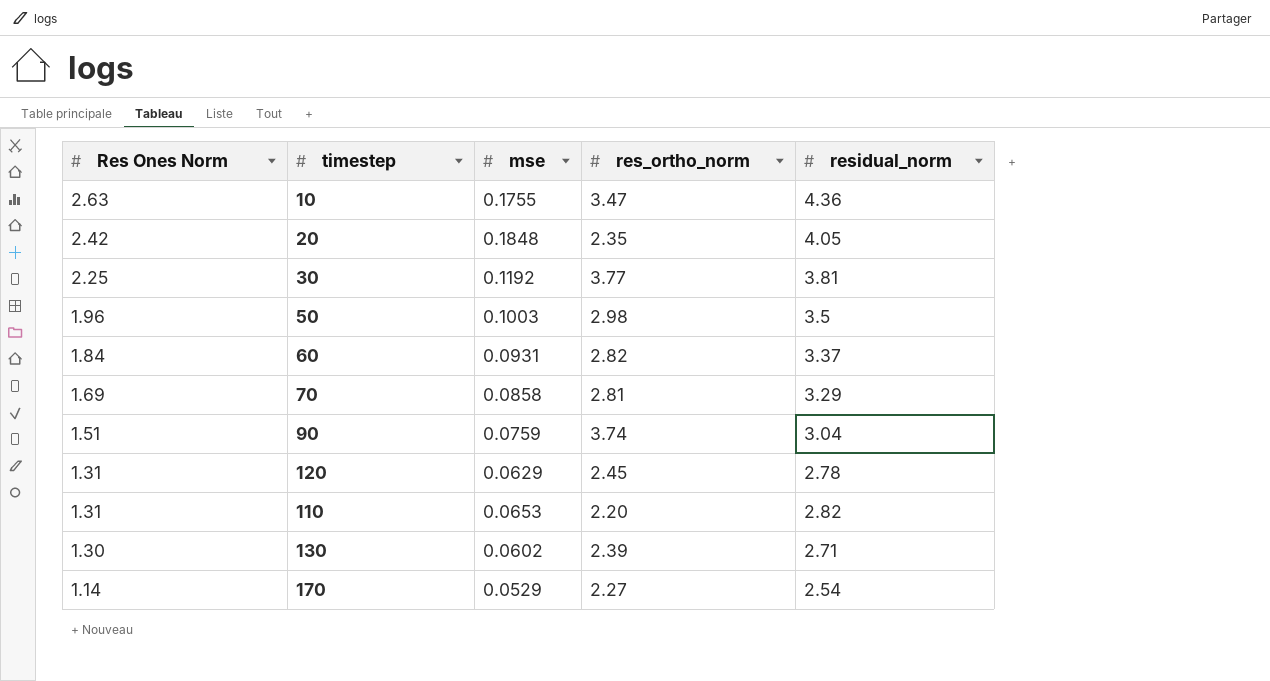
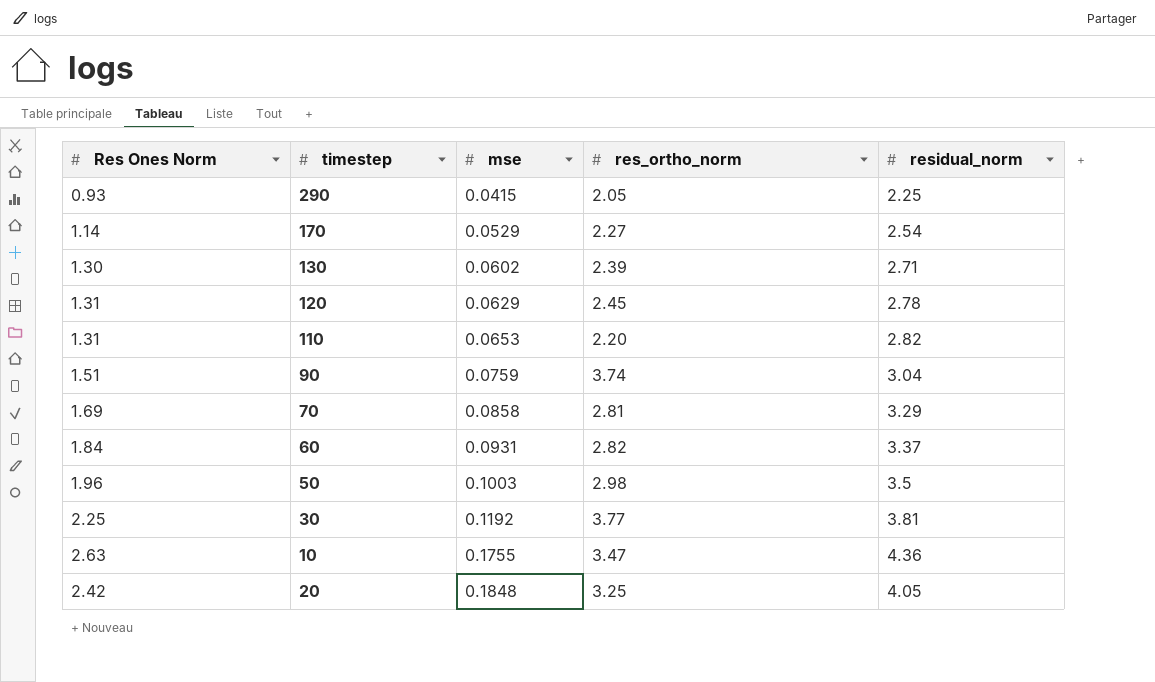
row order: Res Ones Norm descending -> mse ascending
row 290: none -> 0.93 | 0.0415 | 2.05 | 2.25
20 | res_ortho_norm: 2.35 -> 3.25

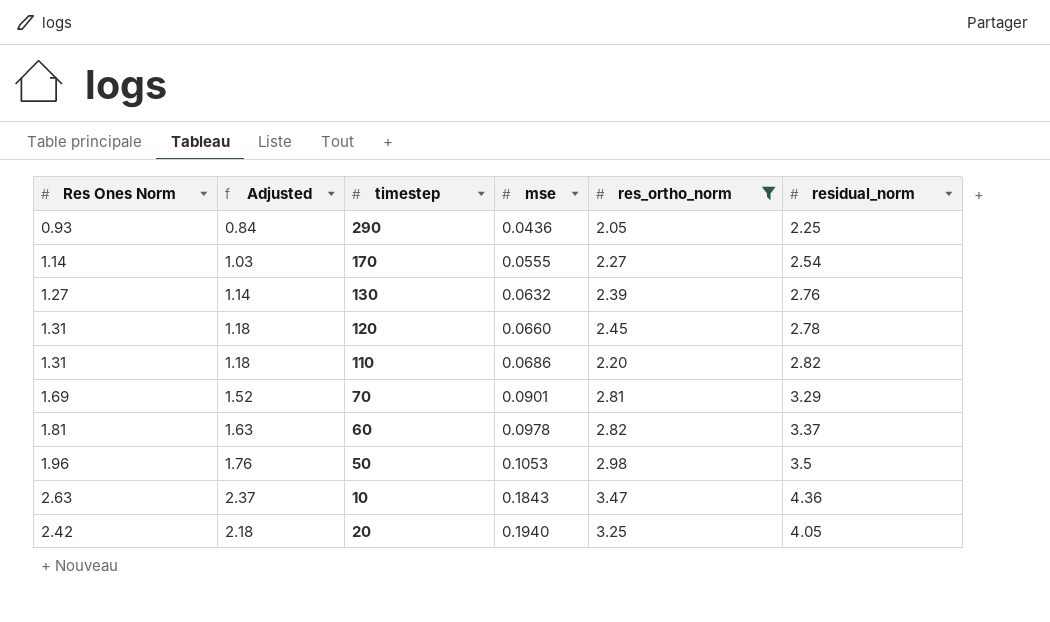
filter: none -> res_ortho_norm <= 3.47
column Adjusted | formula: none -> [Res Ones Norm] * 0.9
290 | mse: 0.0415 -> 0.0436
170 | mse: 0.0529 -> 0.0555
130 | Res Ones Norm: 1.30 -> 1.27
130 | mse: 0.0602 -> 0.0632
130 | residual_norm: 2.71 -> 2.76
120 | mse: 0.0629 -> 0.0660
110 | mse: 0.0653 -> 0.0686
70 | mse: 0.0858 -> 0.0901
60 | Res Ones Norm: 1.84 -> 1.81
60 | mse: 0.0931 -> 0.0978
50 | mse: 0.1003 -> 0.1053
10 | mse: 0.1755 -> 0.1843
20 | mse: 0.1848 -> 0.1940

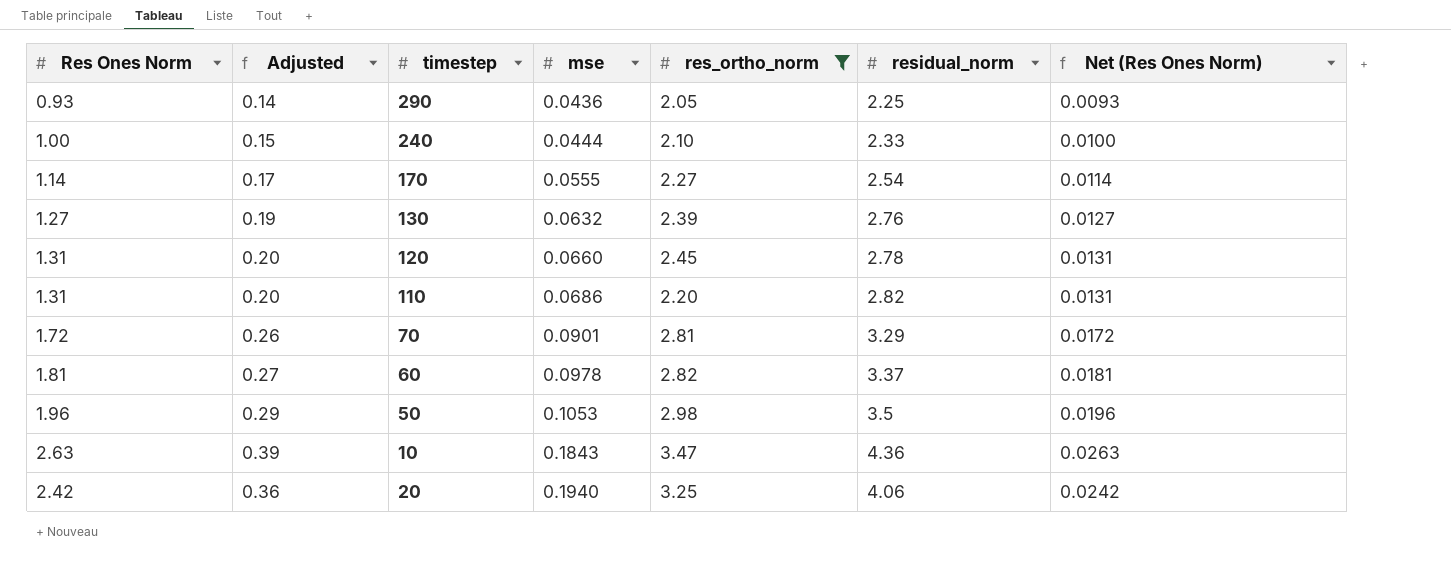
column Adjusted | formula: [Res Ones Norm] * 0.9 -> [Res Ones Norm] * 0.15
column Net (Res Ones Norm) | formula: none -> [Res Ones Norm] * 0.01
row 240: none -> 1.00 | 0.15 | 0.0444 | 2.10 | 2.33 | 0.0100
70 | Res Ones Norm: 1.69 -> 1.72
20 | residual_norm: 4.05 -> 4.06

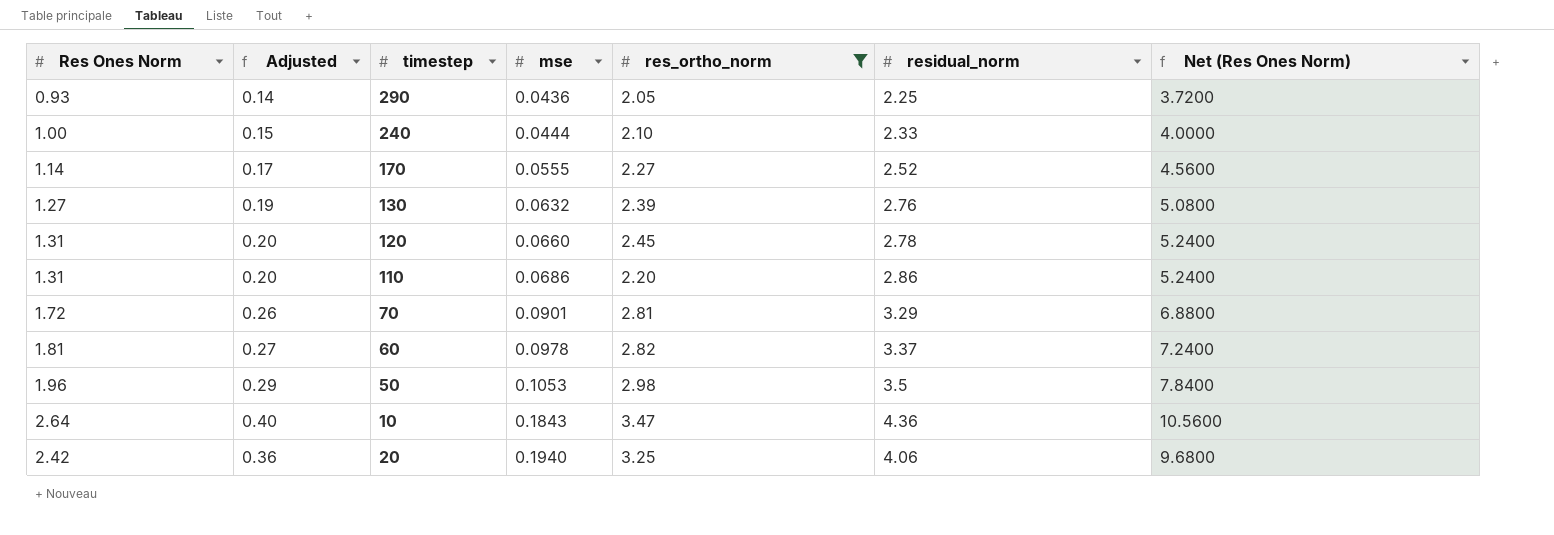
column Net (Res Ones Norm) | formula: [Res Ones Norm] * 0.01 -> [Res Ones Norm] * 4
170 | residual_norm: 2.54 -> 2.52
110 | residual_norm: 2.82 -> 2.86
10 | Res Ones Norm: 2.63 -> 2.64
10 | Adjusted: 0.39 -> 0.40

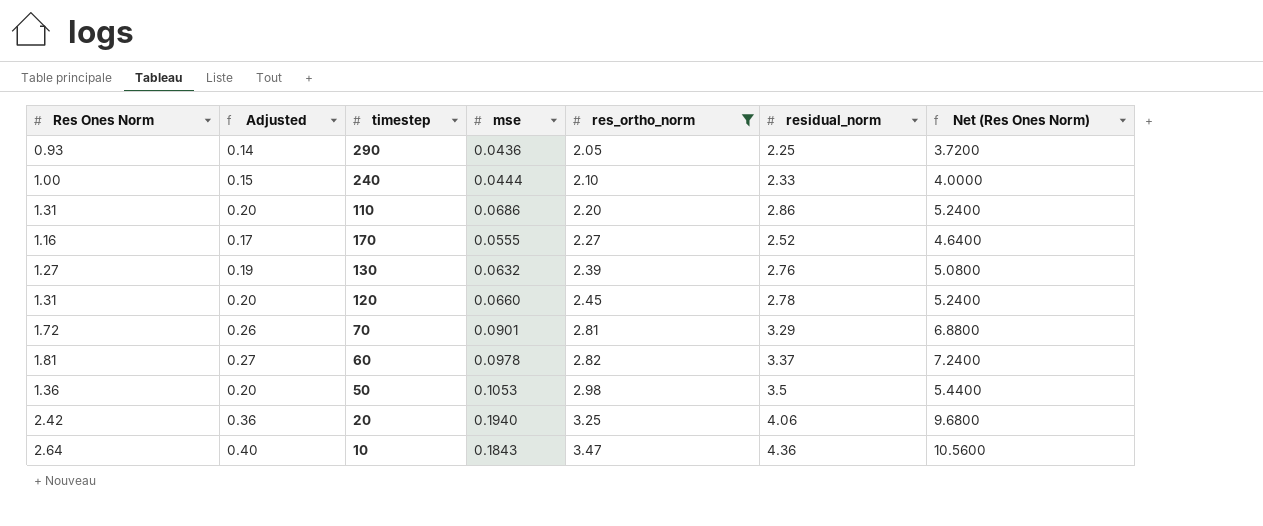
row order: mse ascending -> res_ortho_norm ascending
170 | Res Ones Norm: 1.14 -> 1.16
170 | Net (Res Ones Norm): 4.5600 -> 4.6400
50 | Res Ones Norm: 1.96 -> 1.36
50 | Adjusted: 0.29 -> 0.20
50 | Net (Res Ones Norm): 7.8400 -> 5.4400

